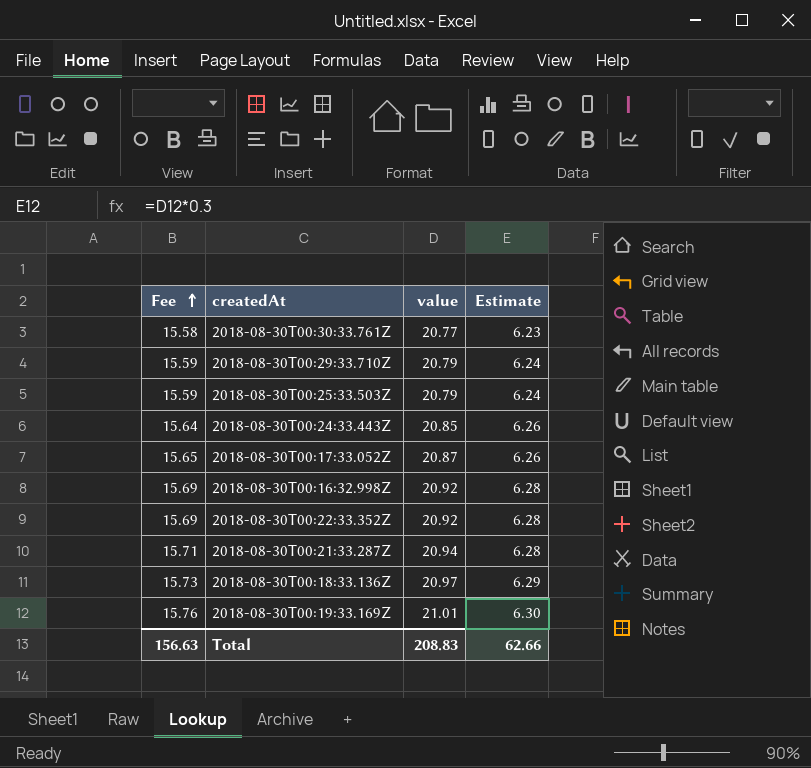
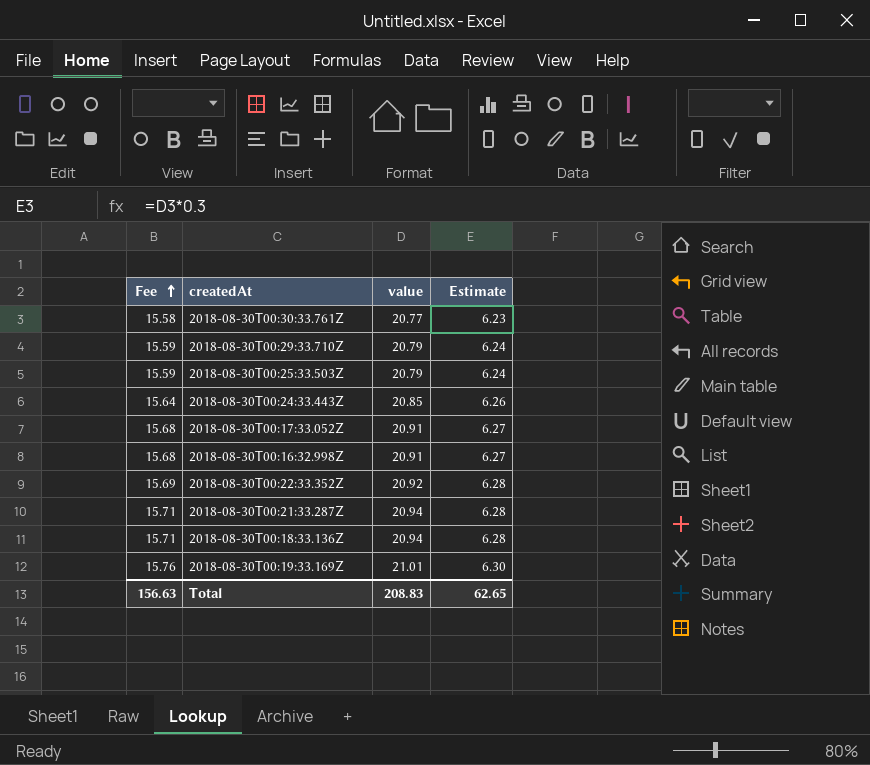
2018-08-30T00:17:33.052Z | Fee: 15.65 -> 15.68
2018-08-30T00:17:33.052Z | value: 20.87 -> 20.91
2018-08-30T00:17:33.052Z | Estimate: 6.26 -> 6.27
2018-08-30T00:16:32.998Z | Fee: 15.69 -> 15.68
2018-08-30T00:16:32.998Z | value: 20.92 -> 20.91
2018-08-30T00:16:32.998Z | Estimate: 6.28 -> 6.27
2018-08-30T00:18:33.136Z | Fee: 15.73 -> 15.71
2018-08-30T00:18:33.136Z | value: 20.97 -> 20.94
2018-08-30T00:18:33.136Z | Estimate: 6.29 -> 6.28
Total | Estimate: 62.66 -> 62.65

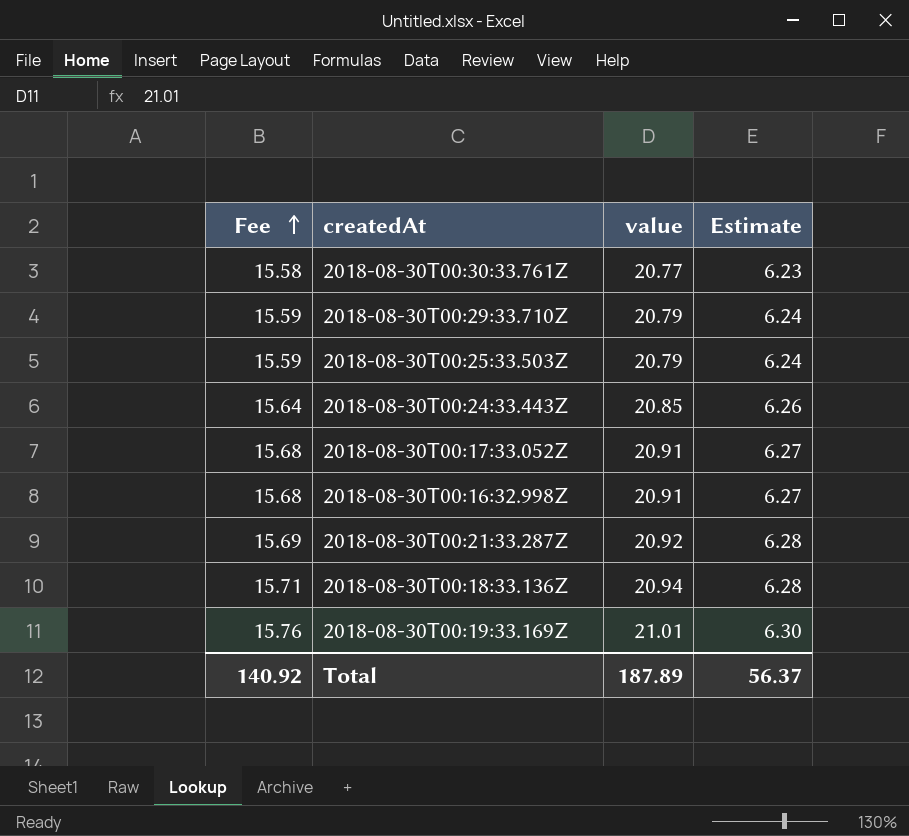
row 2018-08-30T00:22:33.352Z: 15.69 | 20.92 | 6.28 -> none
2018-08-30T00:21:33.287Z | Fee: 15.71 -> 15.69
2018-08-30T00:21:33.287Z | value: 20.94 -> 20.92
Total | Fee: 156.63 -> 140.92
Total | value: 208.83 -> 187.89
Total | Estimate: 62.65 -> 56.37

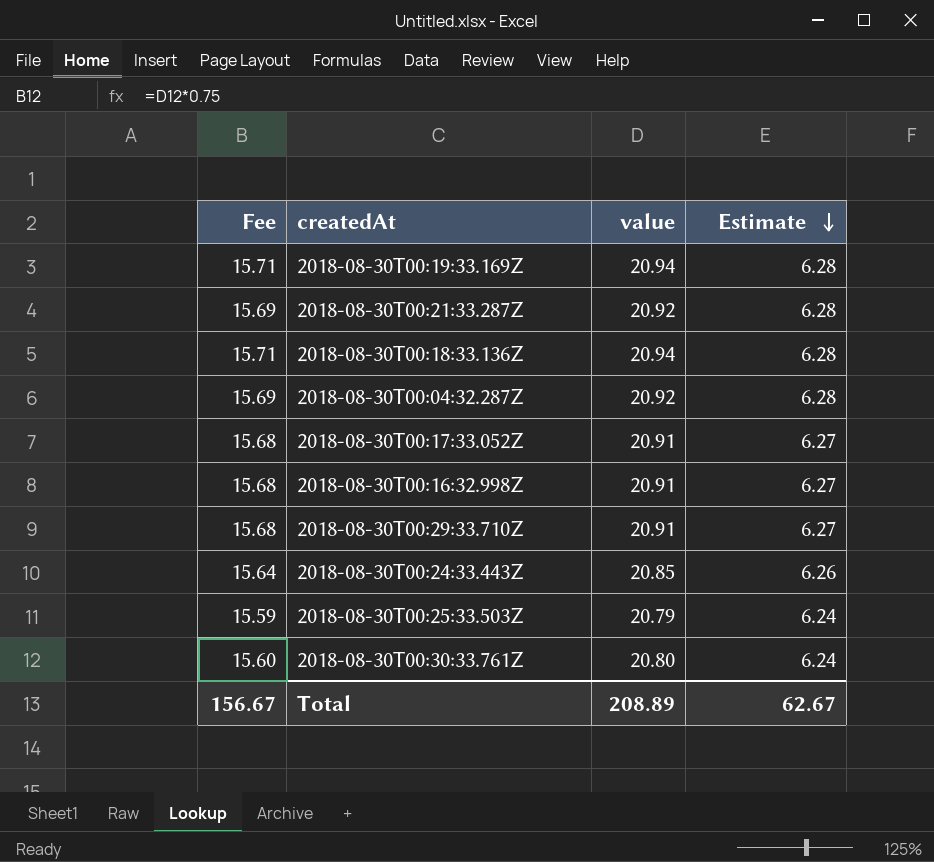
row order: Fee ascending -> Estimate descending
2018-08-30T00:19:33.169Z | Fee: 15.76 -> 15.71
2018-08-30T00:19:33.169Z | value: 21.01 -> 20.94
2018-08-30T00:19:33.169Z | Estimate: 6.30 -> 6.28
row 2018-08-30T00:04:32.287Z: none -> 15.69 | 20.92 | 6.28
2018-08-30T00:29:33.710Z | Fee: 15.59 -> 15.68
2018-08-30T00:29:33.710Z | value: 20.79 -> 20.91
2018-08-30T00:29:33.710Z | Estimate: 6.24 -> 6.27
2018-08-30T00:30:33.761Z | Fee: 15.58 -> 15.60
2018-08-30T00:30:33.761Z | value: 20.77 -> 20.80
2018-08-30T00:30:33.761Z | Estimate: 6.23 -> 6.24
Total | Fee: 140.92 -> 156.67
Total | value: 187.89 -> 208.89
Total | Estimate: 56.37 -> 62.67

